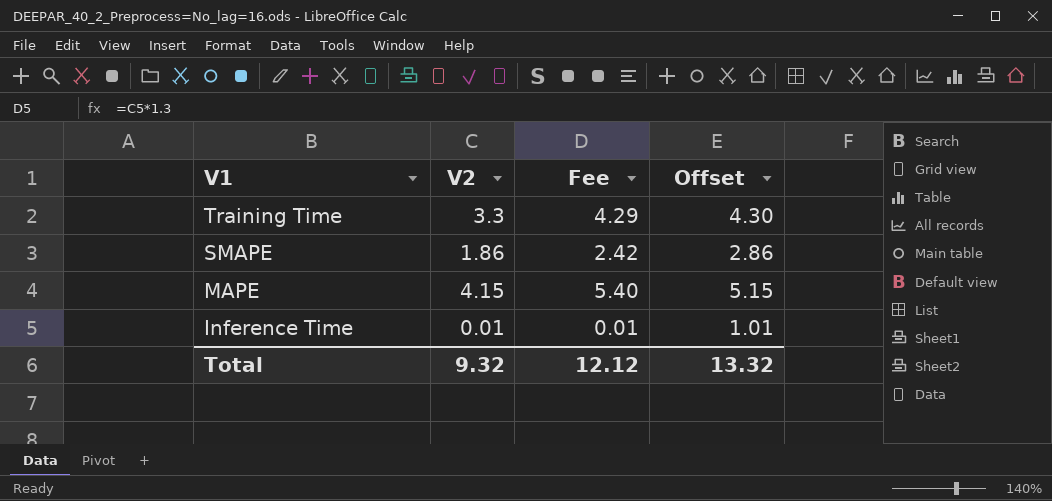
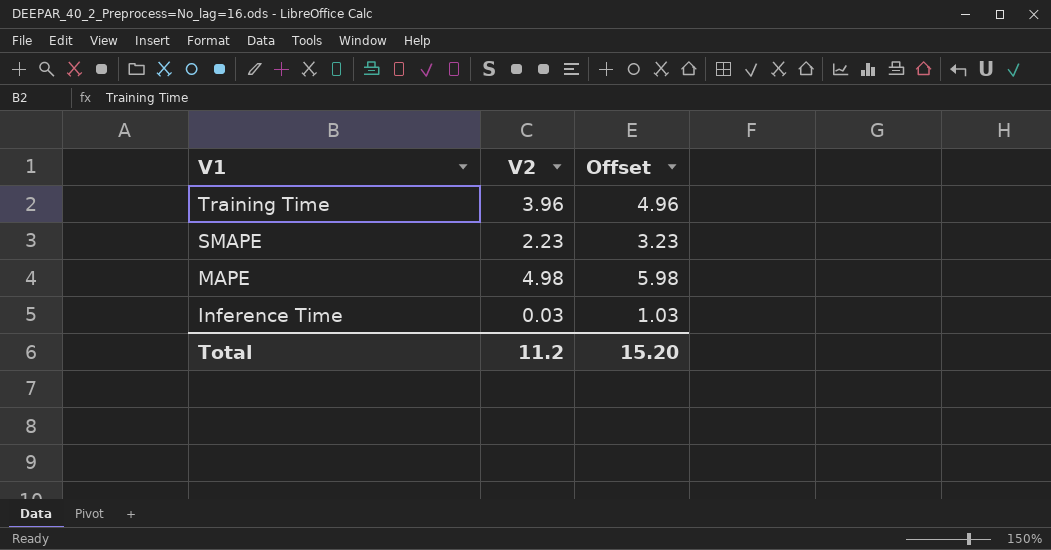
column Fee | formula: [V2] * 1.3 -> none
Training Time | V2: 3.3 -> 3.96
Training Time | Offset: 4.30 -> 4.96
SMAPE | V2: 1.86 -> 2.23
SMAPE | Offset: 2.86 -> 3.23
MAPE | V2: 4.15 -> 4.98
MAPE | Offset: 5.15 -> 5.98
Inference Time | V2: 0.01 -> 0.03
Inference Time | Offset: 1.01 -> 1.03
Total | V2: 9.32 -> 11.2
Total | Offset: 13.32 -> 15.20

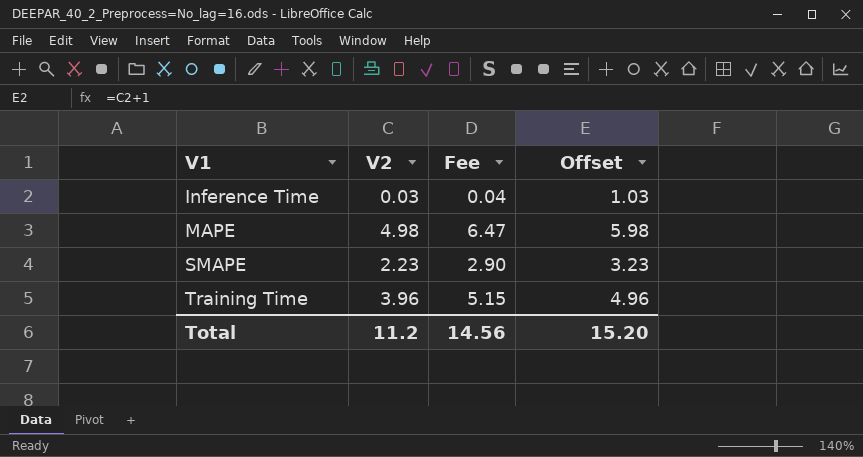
row order: V1 descending -> V1 ascending
column Fee | formula: none -> [V2] * 1.3

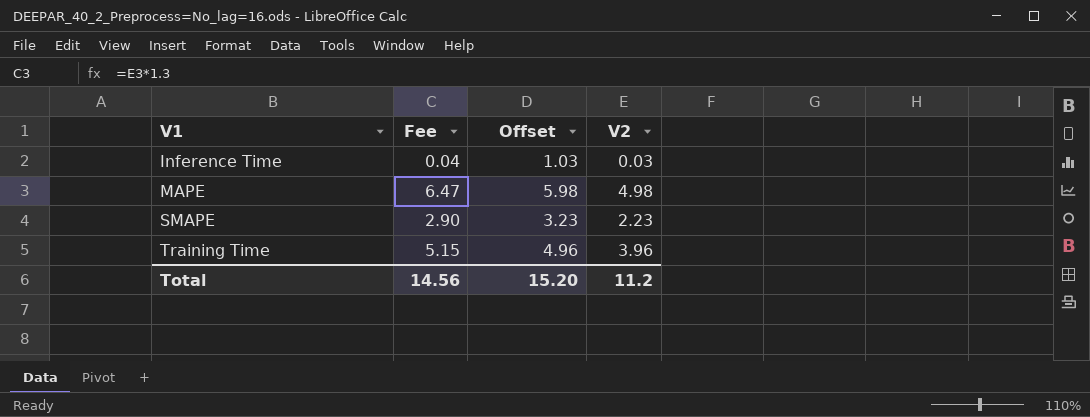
column V2 | position: 2 -> 4

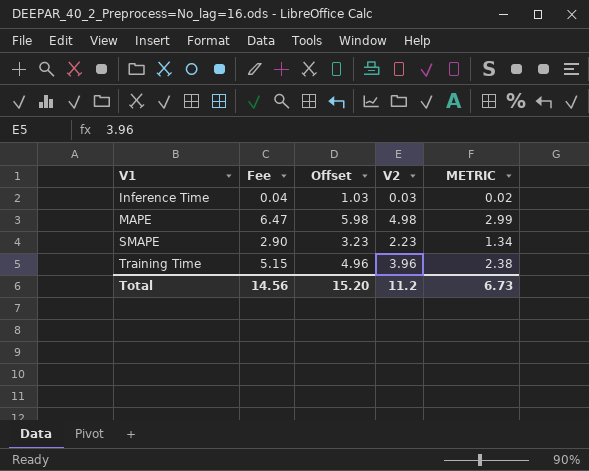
column METRIC | formula: none -> [V2] * 0.6

